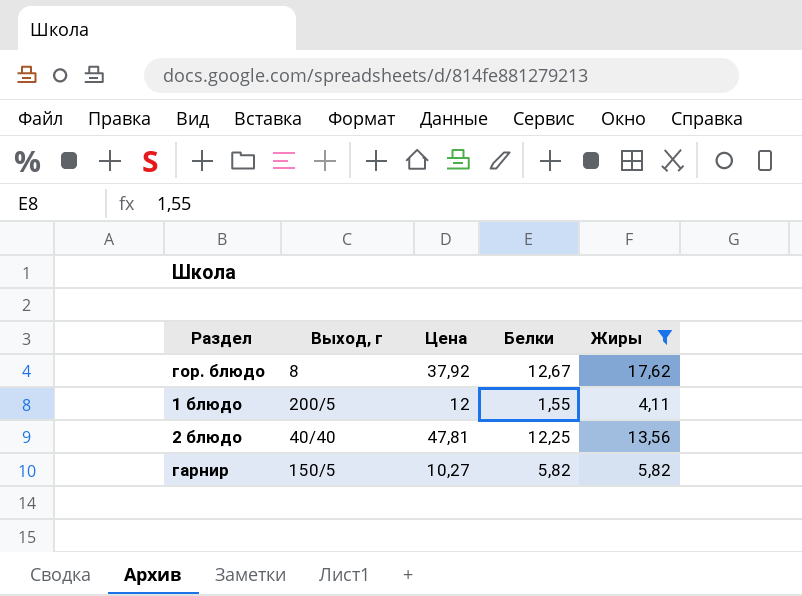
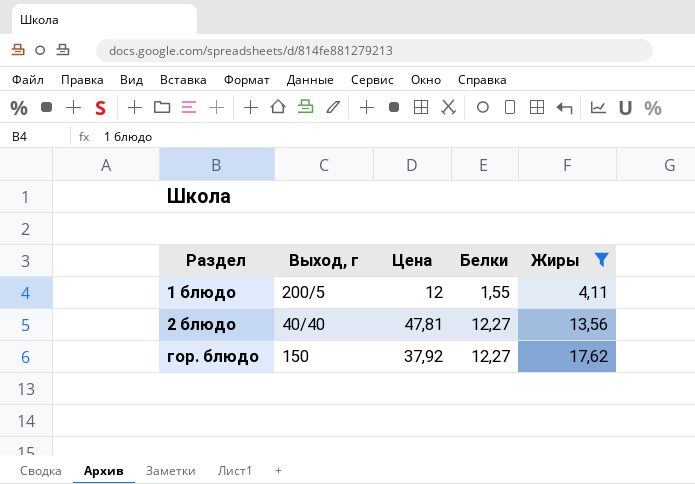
row order: none -> Раздел ascending
row гарнир: 150/5 | 10,27 | 5,82 | 5,82 -> none
2 блюдо | Белки: 12,25 -> 12,27
гор. блюдо | Выход, г: 8 -> 150
гор. блюдо | Белки: 12,67 -> 12,27

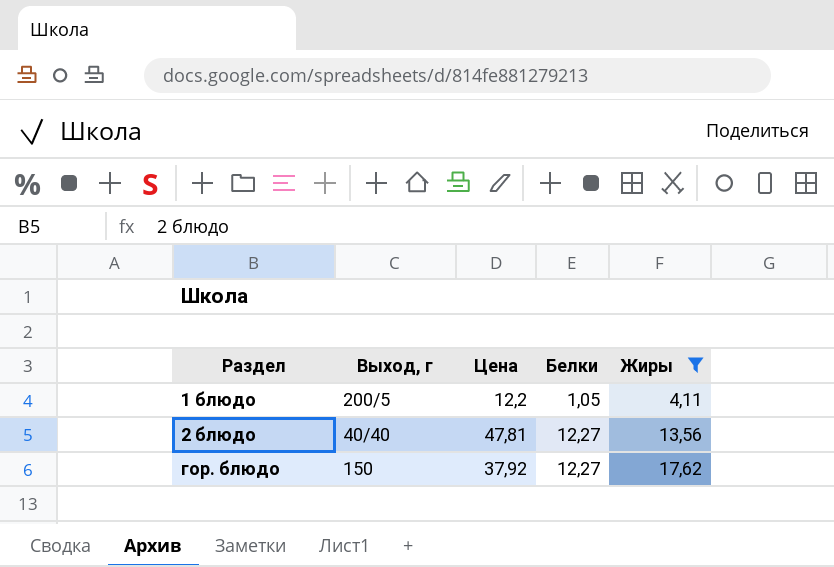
1 блюдо | Цена: 12 -> 12,2
1 блюдо | Белки: 1,55 -> 1,05

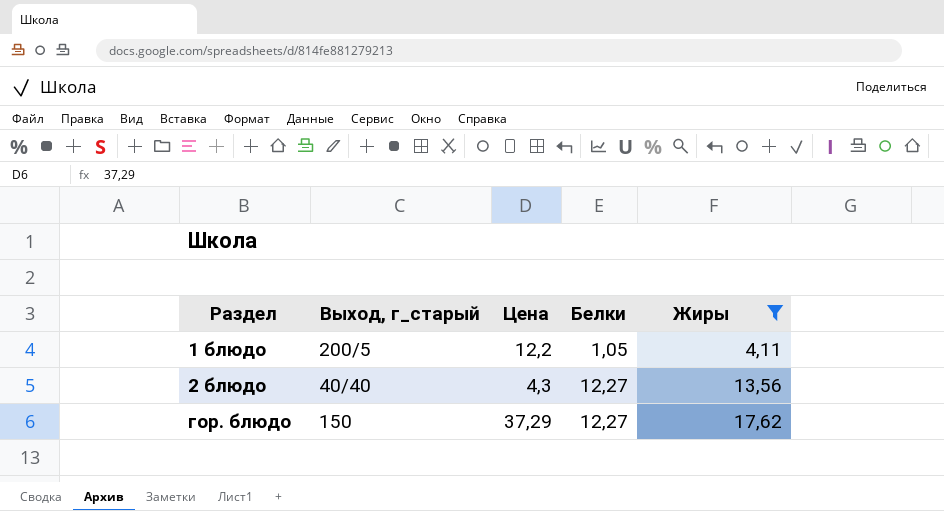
column name: Выход, г -> Выход, г_старый
2 блюдо | Цена: 47,81 -> 4,3
гор. блюдо | Цена: 37,92 -> 37,29

